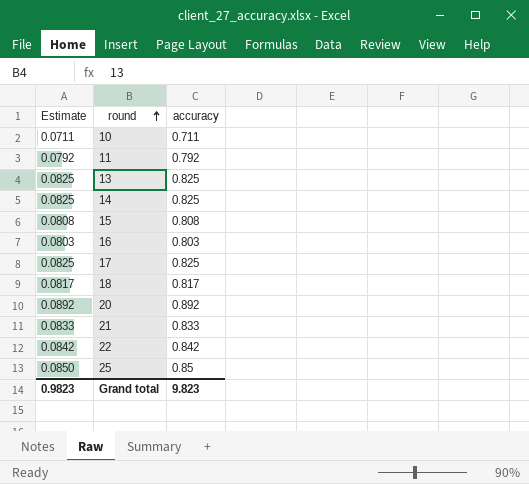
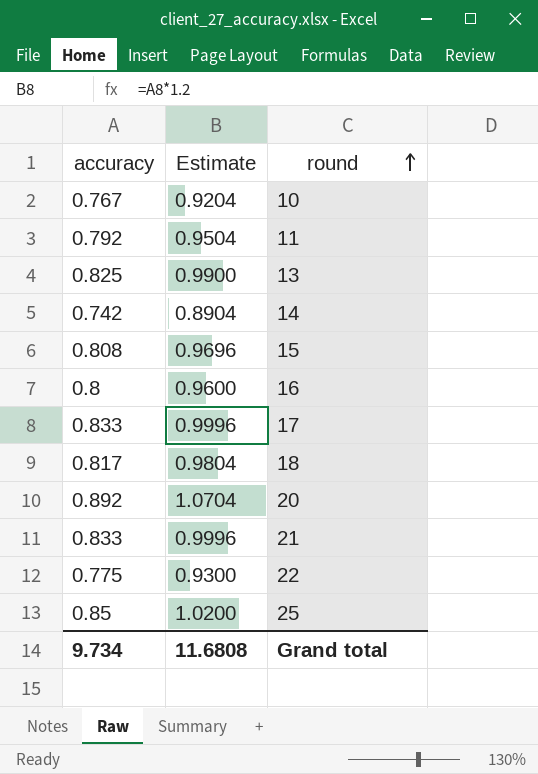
column accuracy | position: 3 -> 1
column Estimate | formula: [accuracy] * 0.1 -> [accuracy] * 1.2
10 | accuracy: 0.711 -> 0.767
14 | accuracy: 0.825 -> 0.742
16 | accuracy: 0.803 -> 0.8
17 | accuracy: 0.825 -> 0.833
22 | accuracy: 0.842 -> 0.775
Grand total | accuracy: 9.823 -> 9.734
Grand total | Estimate: 0.9823 -> 11.6808

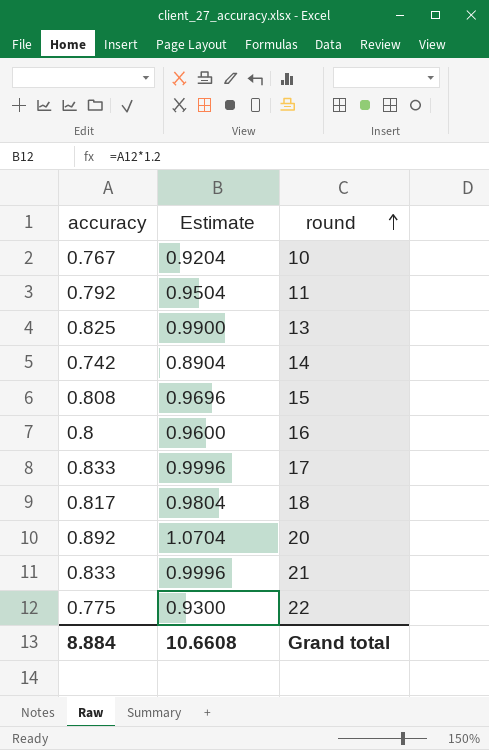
row 25: 0.85 | 1.0200 -> none
Grand total | accuracy: 9.734 -> 8.884
Grand total | Estimate: 11.6808 -> 10.6608

